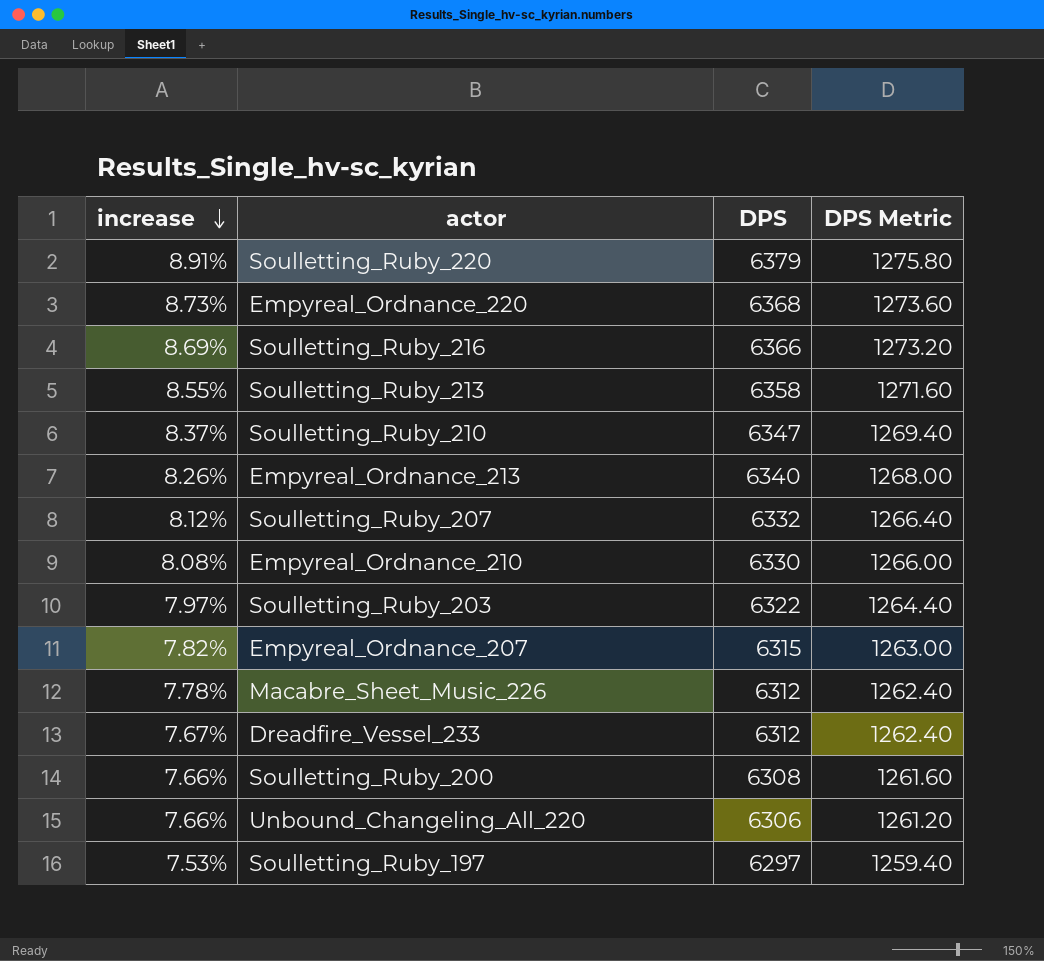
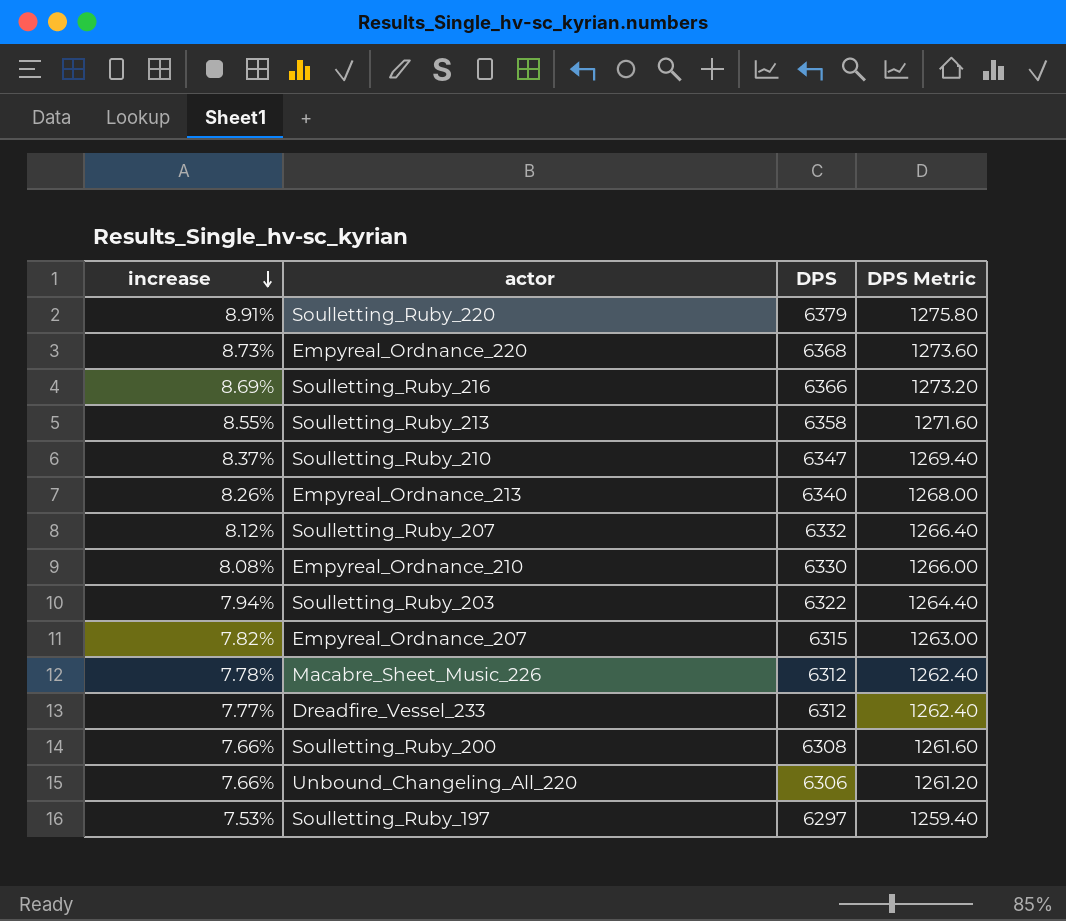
Soulletting_Ruby_203 | increase: 7.97% -> 7.94%
Dreadfire_Vessel_233 | increase: 7.67% -> 7.77%

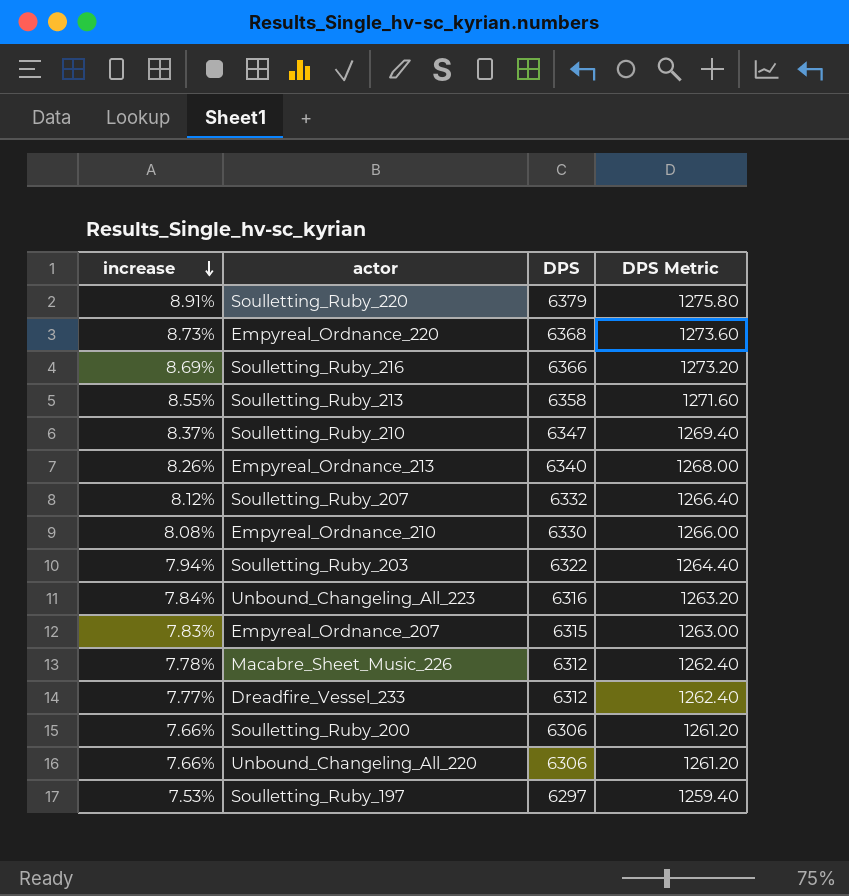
row Unbound_Changeling_All_223: none -> 7.84% | 6316 | 1263.20
Empyreal_Ordnance_207 | increase: 7.82% -> 7.83%
Soulletting_Ruby_200 | DPS: 6308 -> 6306
Soulletting_Ruby_200 | DPS Metric: 1261.60 -> 1261.20

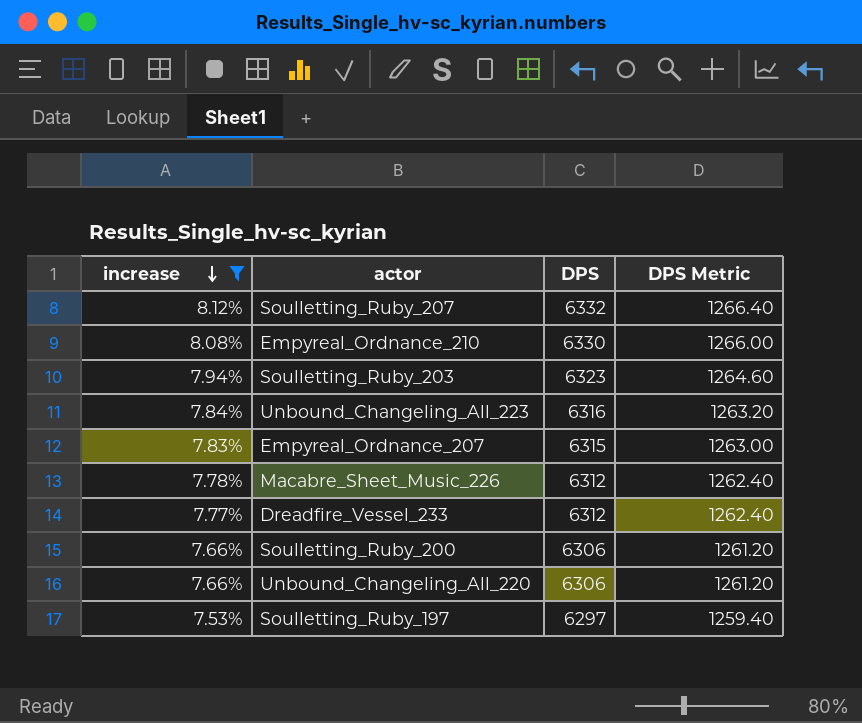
filter: none -> increase <= 8.12%
Soulletting_Ruby_203 | DPS: 6322 -> 6323
Soulletting_Ruby_203 | DPS Metric: 1264.40 -> 1264.60

